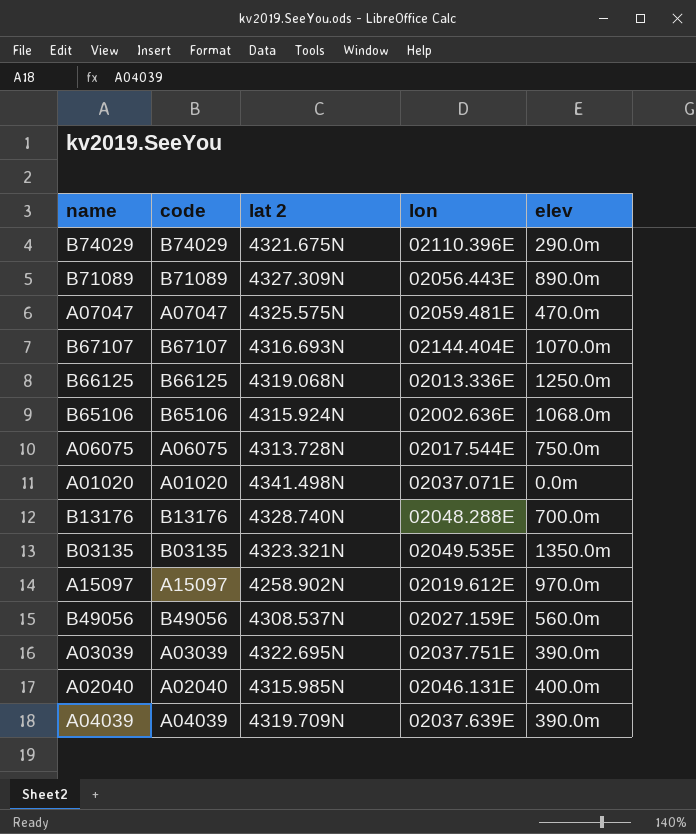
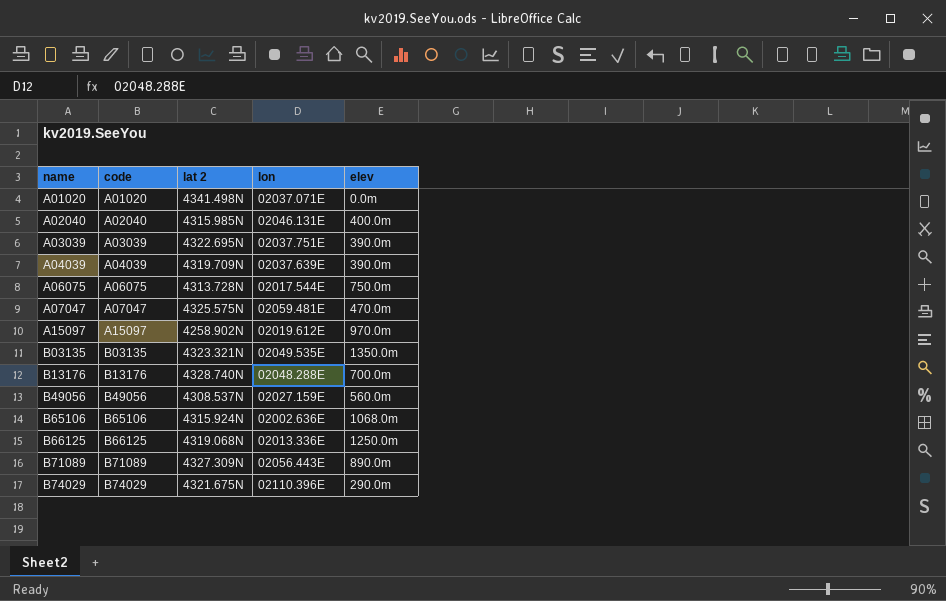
row order: none -> name ascending
row B67107: B67107 | 4316.693N | 02144.404E | 1070.0m -> none

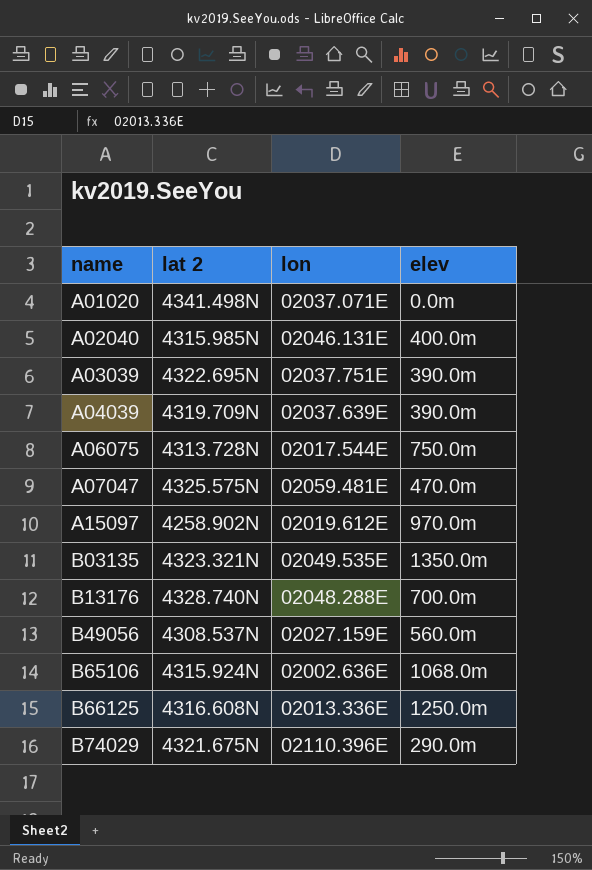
column code | position: 2 -> none
row B71089: B71089 | 4327.309N | 02056.443E | 890.0m -> none
B66125 | lat 2: 4319.068N -> 4316.608N

